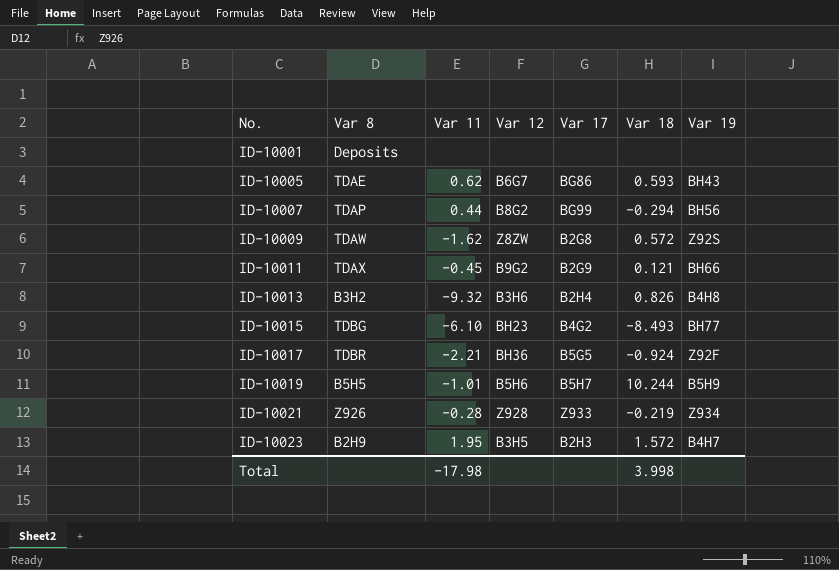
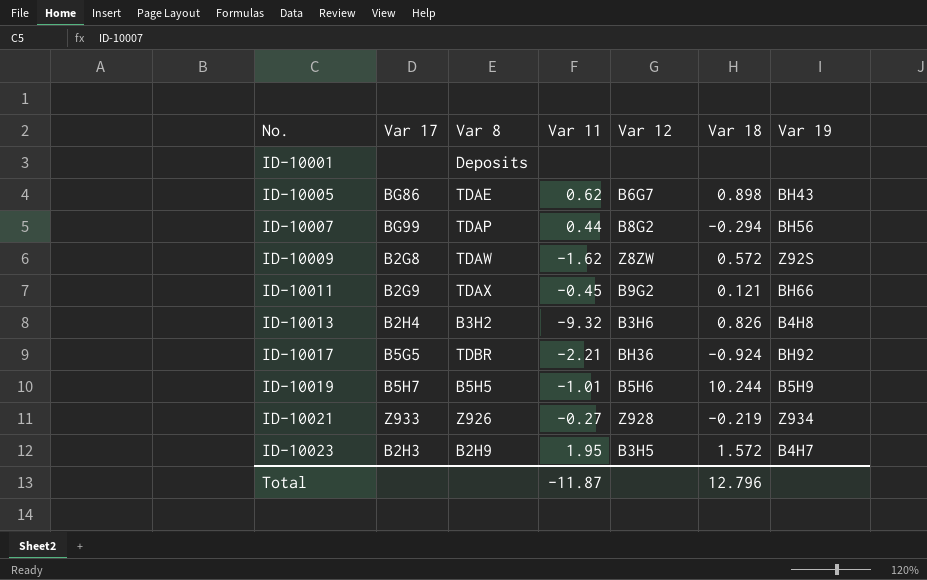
column Var 17 | position: 5 -> 2
row ID-10015: TDBG | -6.10 | BH23 | B4G2 | -8.493 | BH77 -> none
ID-10005 | Var 18: 0.593 -> 0.898
ID-10017 | Var 19: Z92F -> BH92
ID-10021 | Var 11: -0.28 -> -0.27
Total | Var 11: -17.98 -> -11.87
Total | Var 18: 3.998 -> 12.796

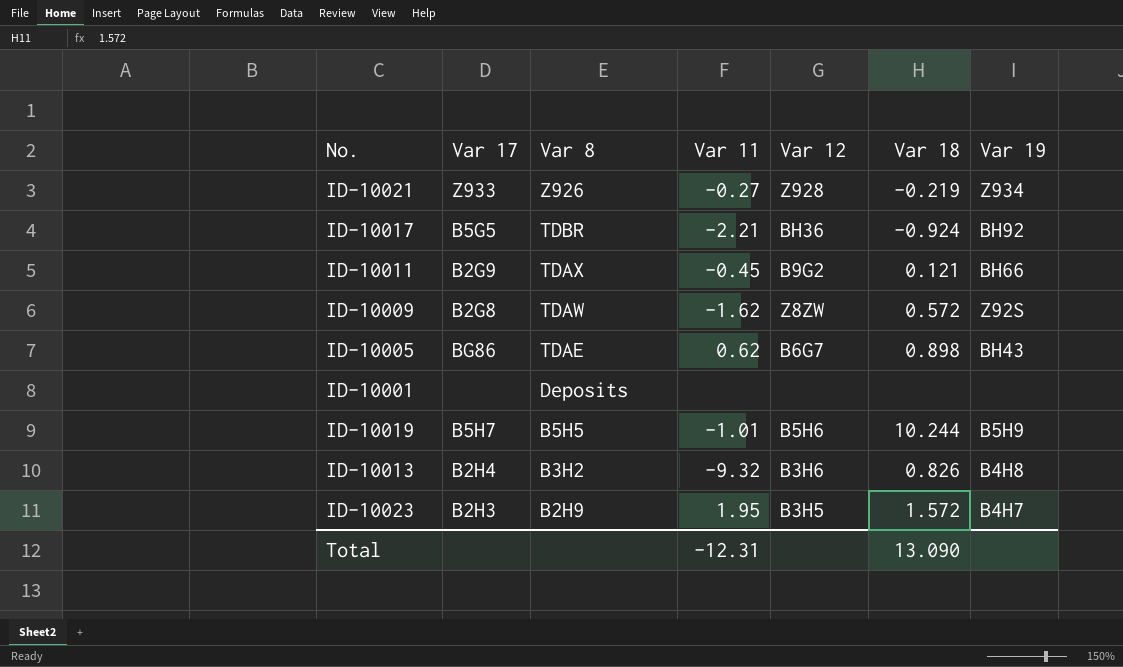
row order: No. ascending -> Var 8 descending
row ID-10007: BG99 | TDAP | 0.44 | B8G2 | -0.294 | BH56 -> none
Total | Var 11: -11.87 -> -12.31
Total | Var 18: 12.796 -> 13.090

